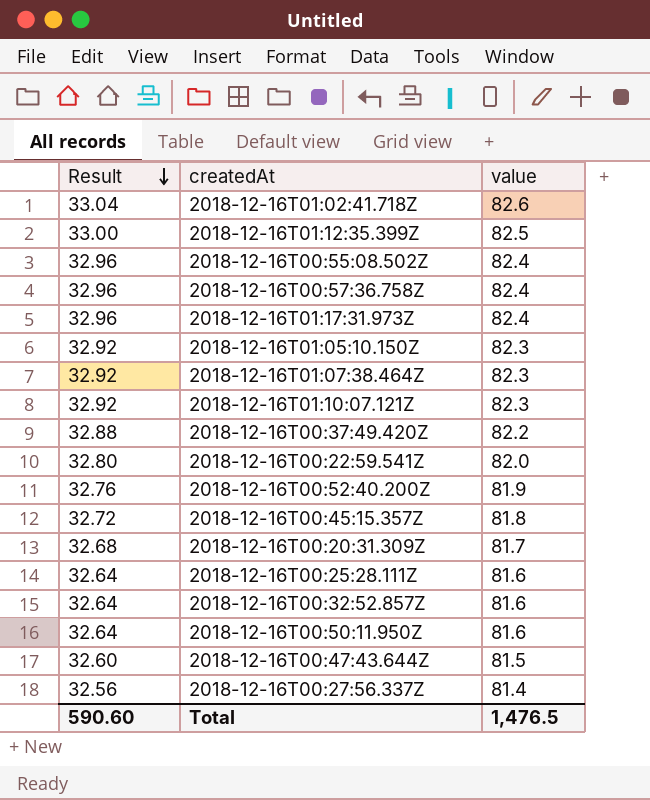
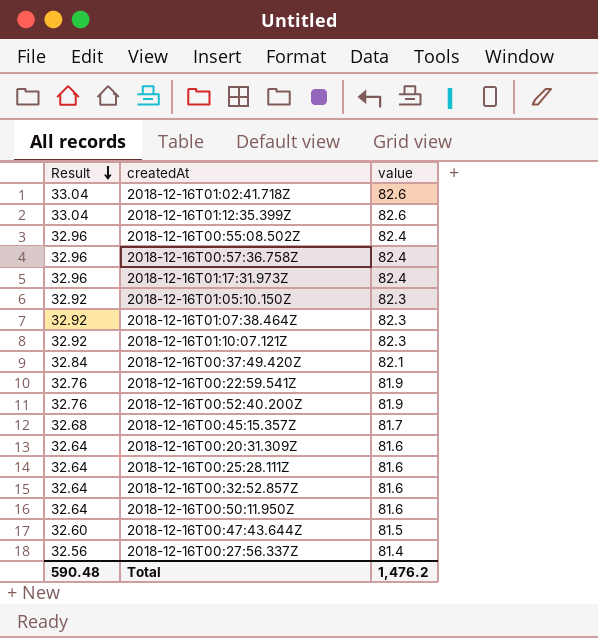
2018-12-16T01:12:35.399Z | Result: 33.00 -> 33.04
2018-12-16T01:12:35.399Z | value: 82.5 -> 82.6
2018-12-16T00:37:49.420Z | Result: 32.88 -> 32.84
2018-12-16T00:37:49.420Z | value: 82.2 -> 82.1
2018-12-16T00:22:59.541Z | Result: 32.80 -> 32.76
2018-12-16T00:22:59.541Z | value: 82.0 -> 81.9
2018-12-16T00:45:15.357Z | Result: 32.72 -> 32.68
2018-12-16T00:45:15.357Z | value: 81.8 -> 81.7
2018-12-16T00:20:31.309Z | Result: 32.68 -> 32.64
2018-12-16T00:20:31.309Z | value: 81.7 -> 81.6
Total | Result: 590.60 -> 590.48
Total | value: 1,476.5 -> 1,476.2

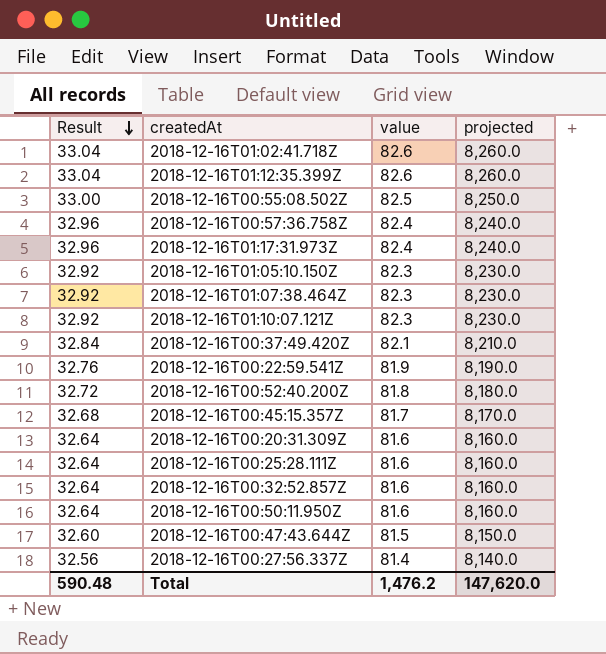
column projected | formula: none -> [value] * 100
2018-12-16T00:55:08.502Z | Result: 32.96 -> 33.00
2018-12-16T00:55:08.502Z | value: 82.4 -> 82.5
2018-12-16T00:52:40.200Z | Result: 32.76 -> 32.72
2018-12-16T00:52:40.200Z | value: 81.9 -> 81.8

